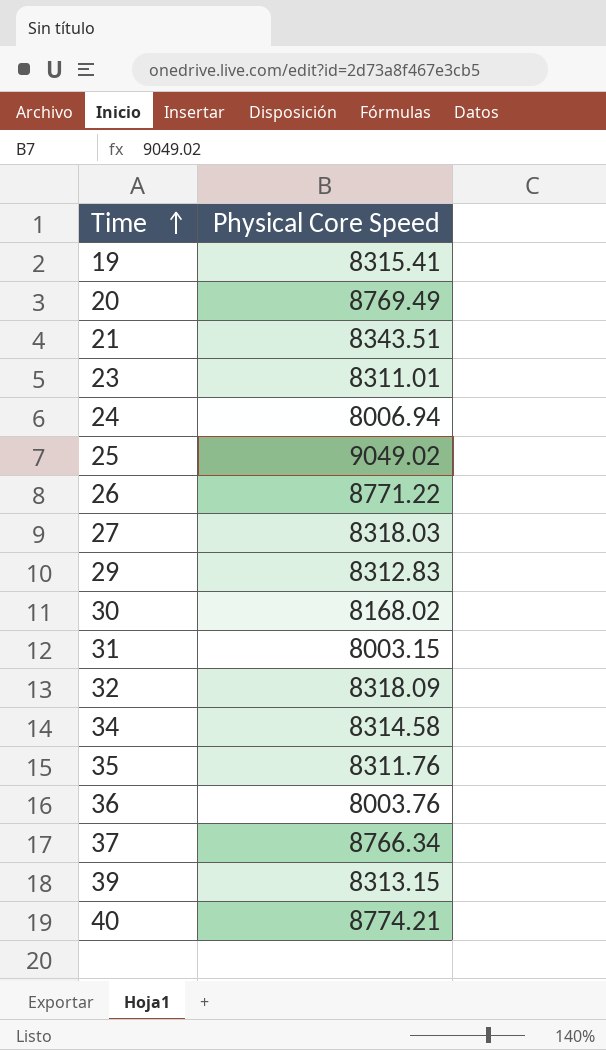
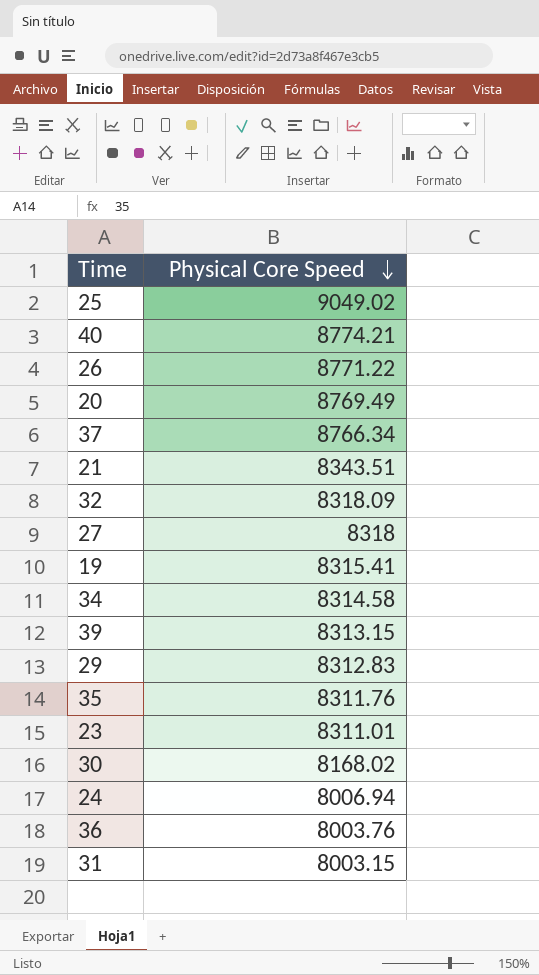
row order: Time ascending -> Physical Core Speed descending
27 | Physical Core Speed: 8318.03 -> 8318

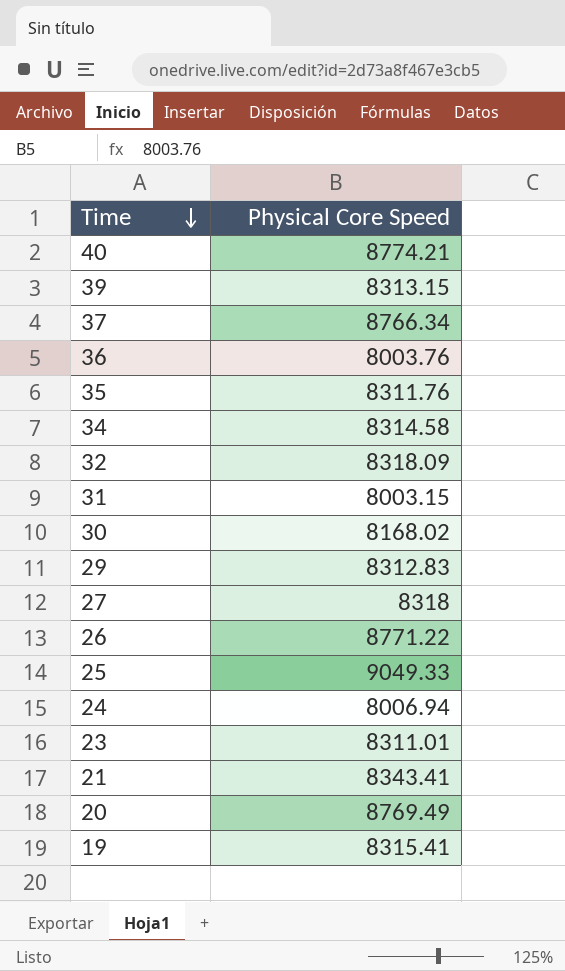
row order: Physical Core Speed descending -> Time descending
25 | Physical Core Speed: 9049.02 -> 9049.33
21 | Physical Core Speed: 8343.51 -> 8343.41

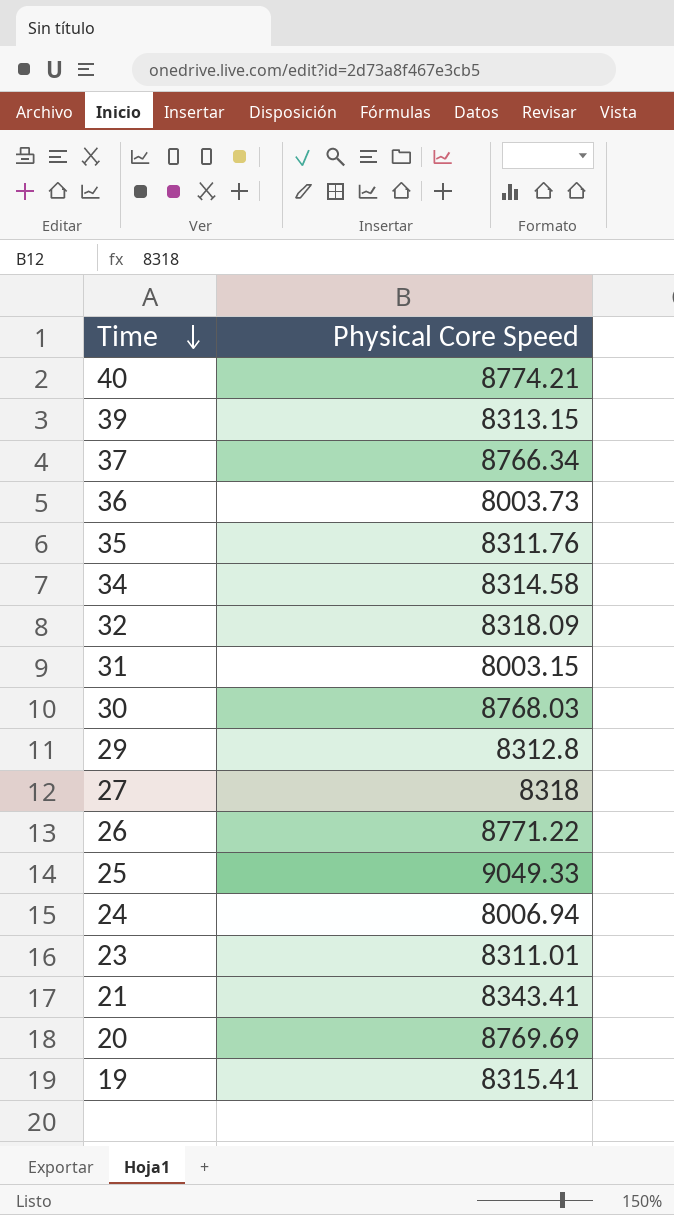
36 | Physical Core Speed: 8003.76 -> 8003.73
30 | Physical Core Speed: 8168.02 -> 8768.03
29 | Physical Core Speed: 8312.83 -> 8312.8
20 | Physical Core Speed: 8769.49 -> 8769.69

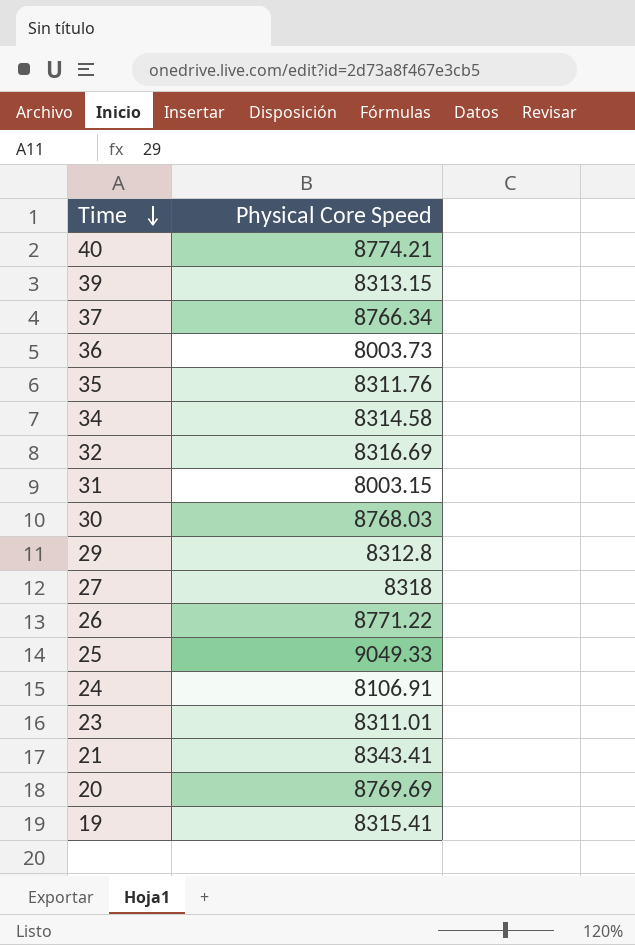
32 | Physical Core Speed: 8318.09 -> 8316.69
24 | Physical Core Speed: 8006.94 -> 8106.91

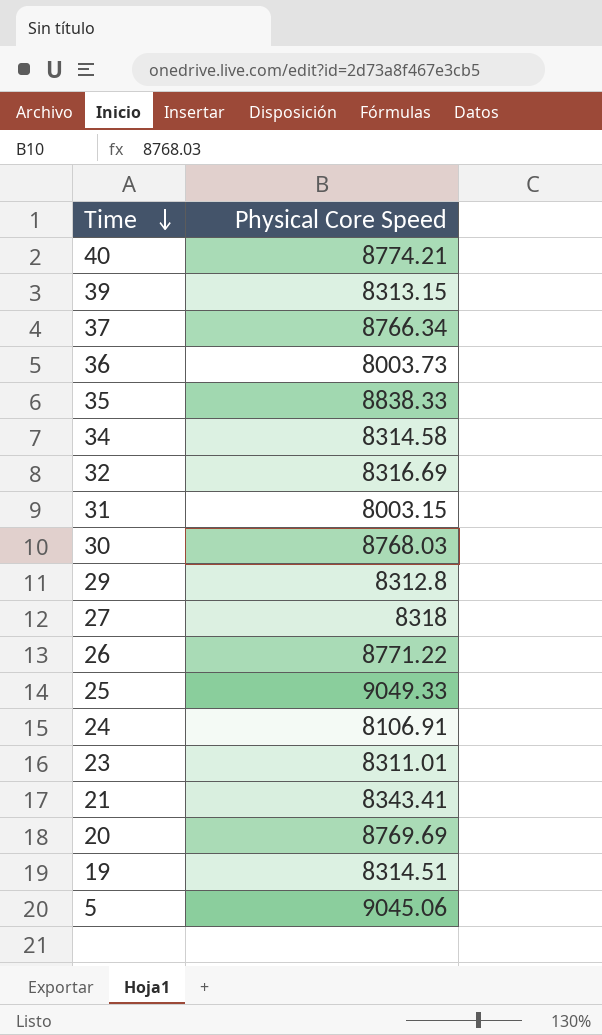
35 | Physical Core Speed: 8311.76 -> 8838.33
19 | Physical Core Speed: 8315.41 -> 8314.51
row 5: none -> 9045.06

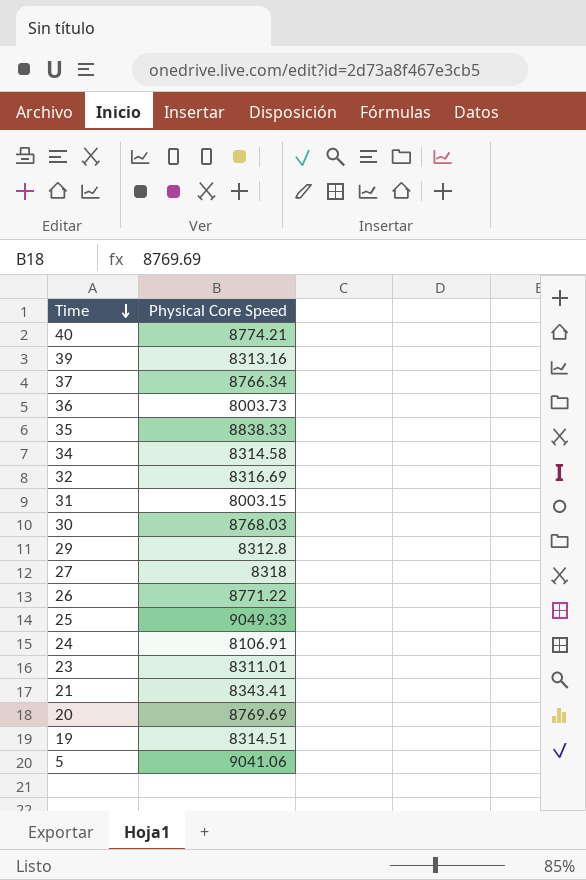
39 | Physical Core Speed: 8313.15 -> 8313.16
5 | Physical Core Speed: 9045.06 -> 9041.06

